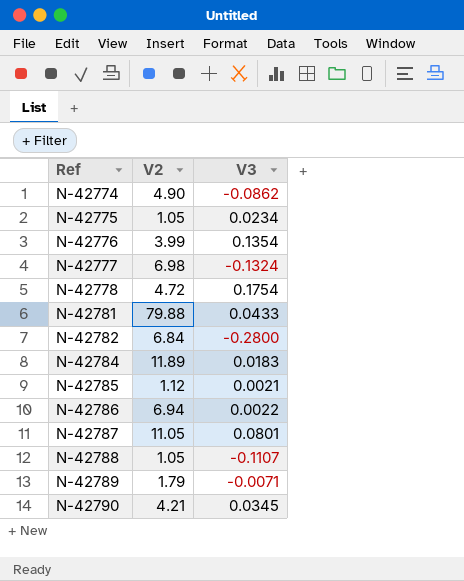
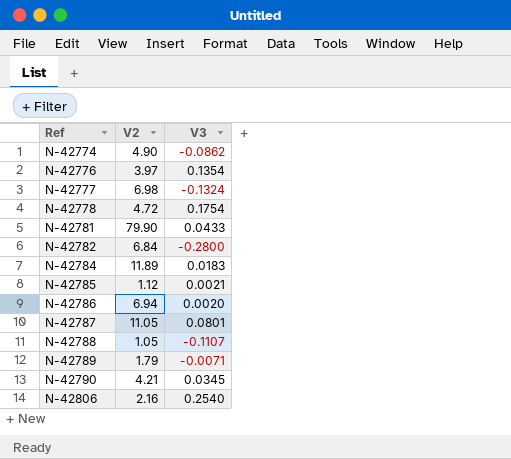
row N-42775: 1.05 | 0.0234 -> none
N-42776 | V2: 3.99 -> 3.97
N-42781 | V2: 79.88 -> 79.90
N-42786 | V3: 0.0022 -> 0.0020
row N-42806: none -> 2.16 | 0.2540

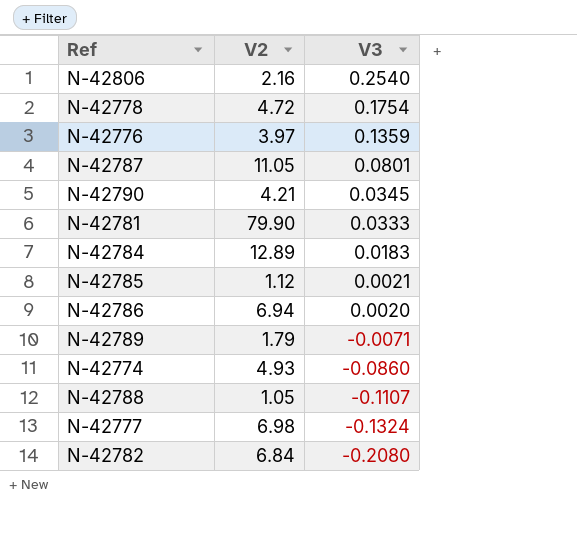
row order: Ref ascending -> V3 descending
N-42776 | V3: 0.1354 -> 0.1359
N-42781 | V3: 0.0433 -> 0.0333
N-42784 | V2: 11.89 -> 12.89
N-42774 | V2: 4.90 -> 4.93
N-42774 | V3: -0.0862 -> -0.0860
N-42782 | V3: -0.2800 -> -0.2080

